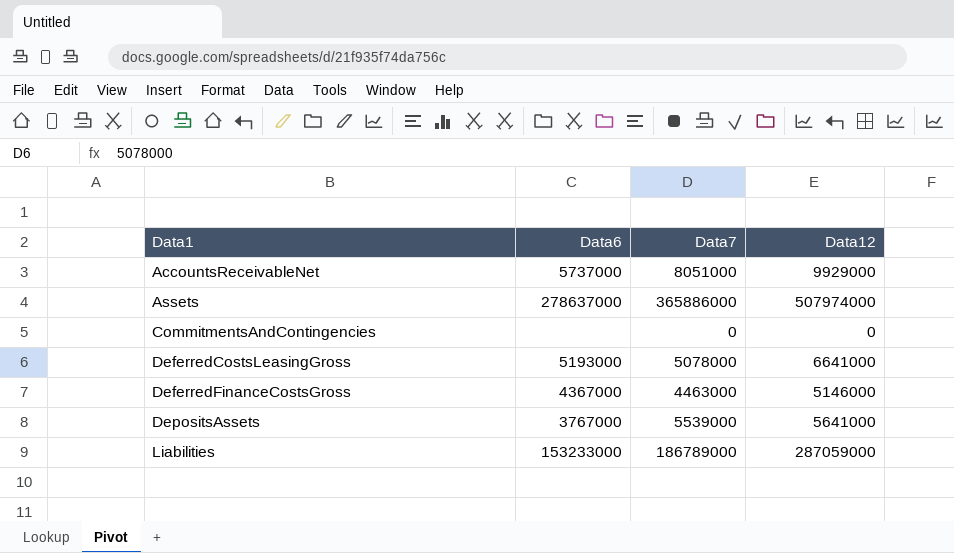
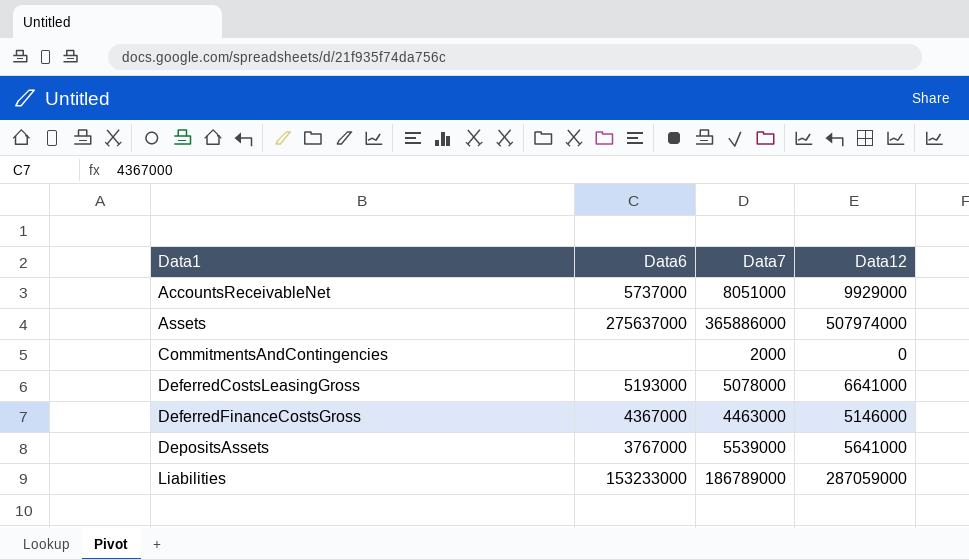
Assets | Data6: 278637000 -> 275637000
CommitmentsAndContingencies | Data7: 0 -> 2000

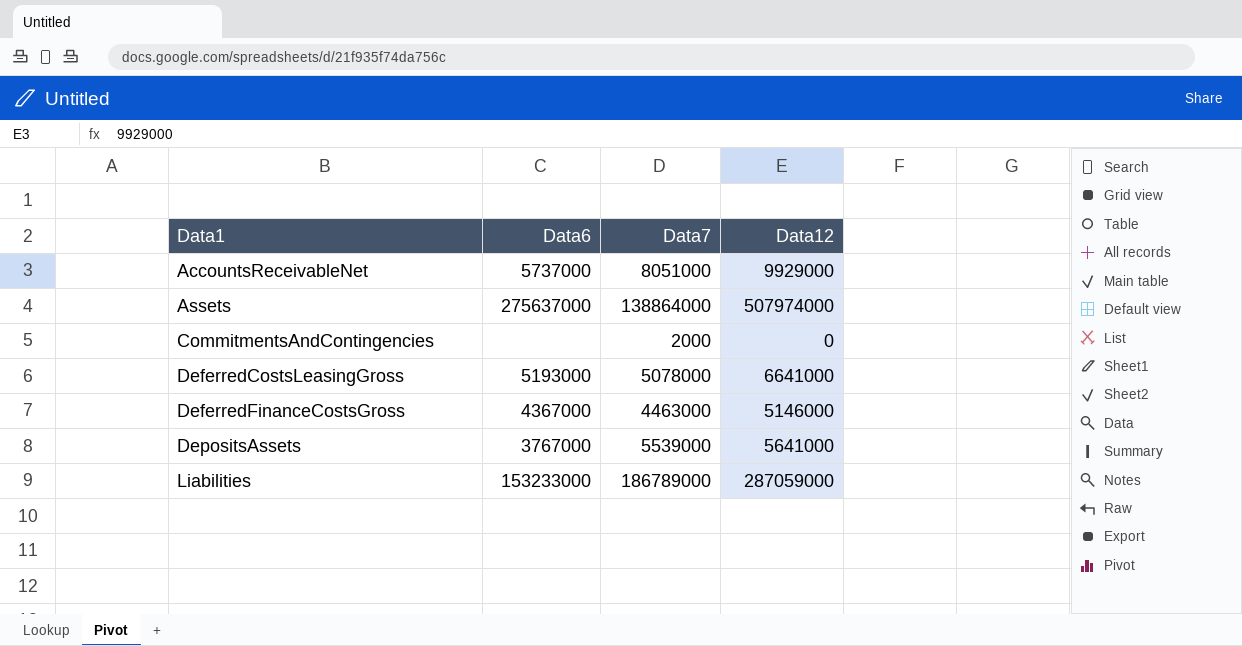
Assets | Data7: 365886000 -> 138864000

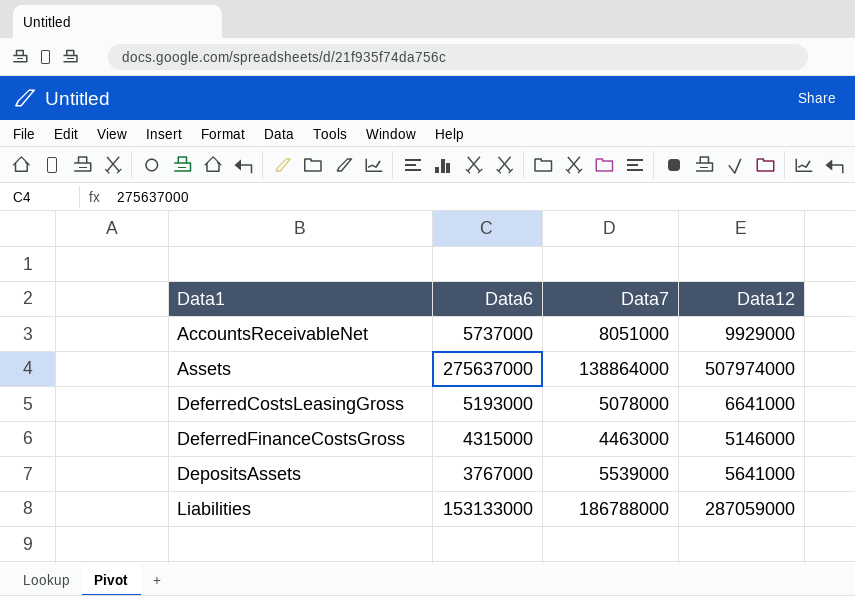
row CommitmentsAndContingencies: none | 2000 | 0 -> none
DeferredFinanceCostsGross | Data6: 4367000 -> 4315000
Liabilities | Data6: 153233000 -> 153133000
Liabilities | Data7: 186789000 -> 186788000

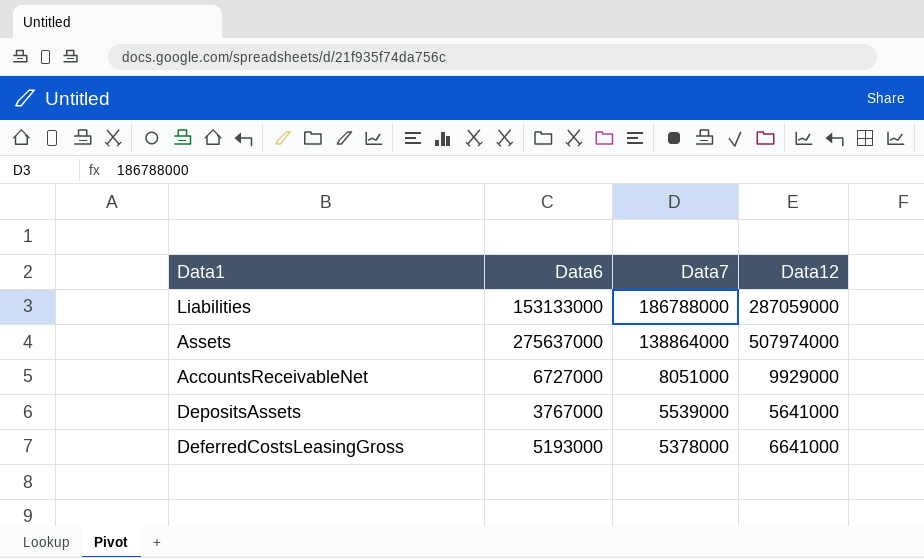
row order: Data1 ascending -> Data7 descending
row DeferredFinanceCostsGross: 4315000 | 4463000 | 5146000 -> none
AccountsReceivableNet | Data6: 5737000 -> 6727000
DeferredCostsLeasingGross | Data7: 5078000 -> 5378000

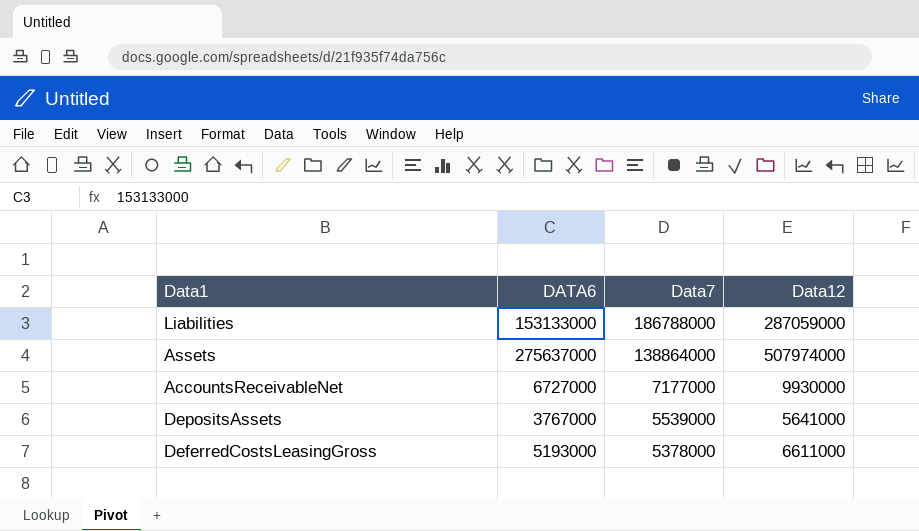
column name: Data6 -> DATA6
AccountsReceivableNet | Data7: 8051000 -> 7177000
AccountsReceivableNet | Data12: 9929000 -> 9930000
DeferredCostsLeasingGross | Data12: 6641000 -> 6611000

